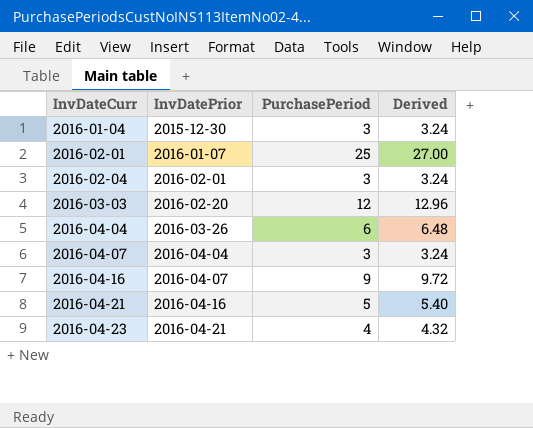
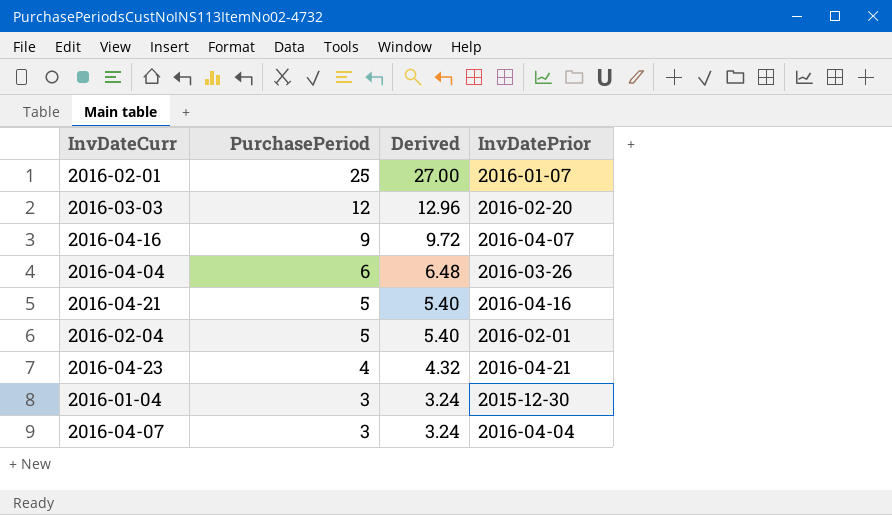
row order: InvDateCurr ascending -> PurchasePeriod descending
column InvDatePrior | position: 2 -> 4
2016-02-04 | PurchasePeriod: 3 -> 5
2016-02-04 | Derived: 3.24 -> 5.40

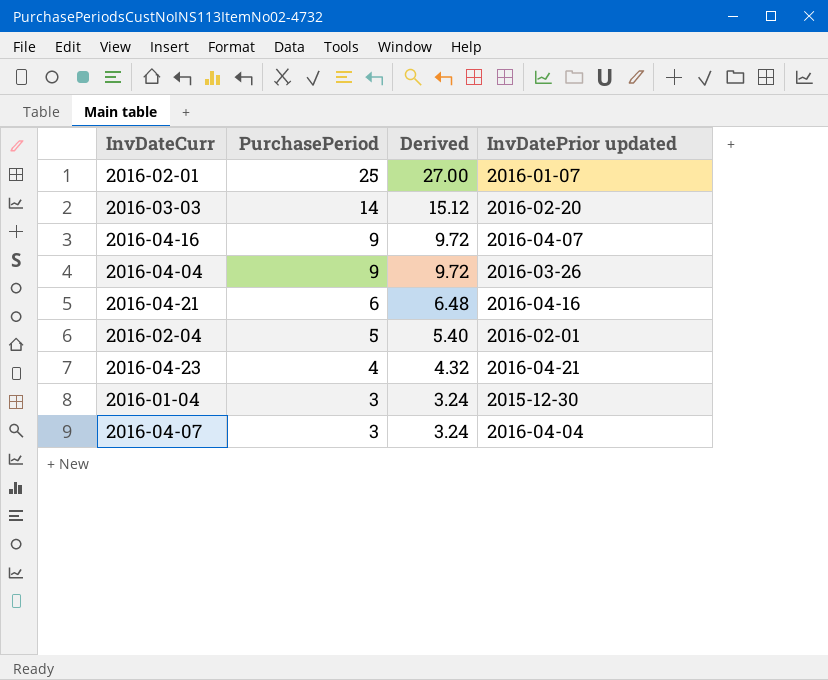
column name: InvDatePrior -> InvDatePrior updated
2016-03-03 | PurchasePeriod: 12 -> 14
2016-03-03 | Derived: 12.96 -> 15.12
2016-04-04 | PurchasePeriod: 6 -> 9
2016-04-04 | Derived: 6.48 -> 9.72
2016-04-21 | PurchasePeriod: 5 -> 6
2016-04-21 | Derived: 5.40 -> 6.48

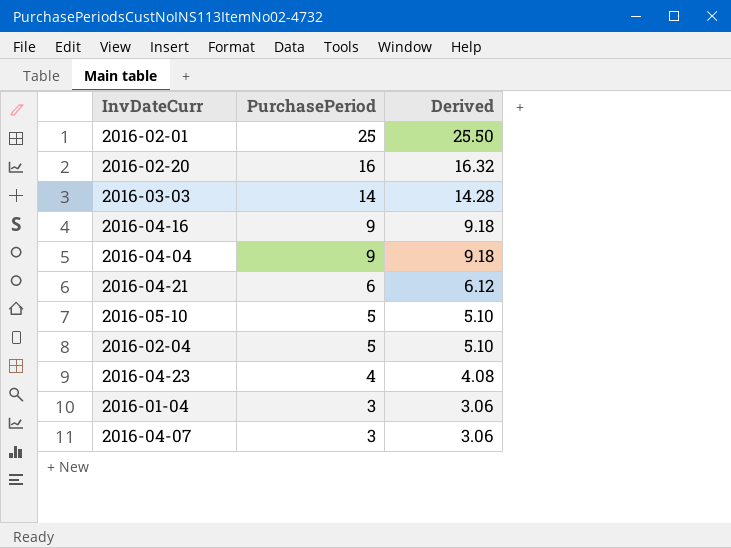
column InvDatePrior updated | position: 4 -> none
column Derived | formula: [PurchasePeriod] * 1.08 -> [PurchasePeriod] * 1.02
row 2016-02-20: none -> 16 | 16.32
row 2016-05-10: none -> 5 | 5.10

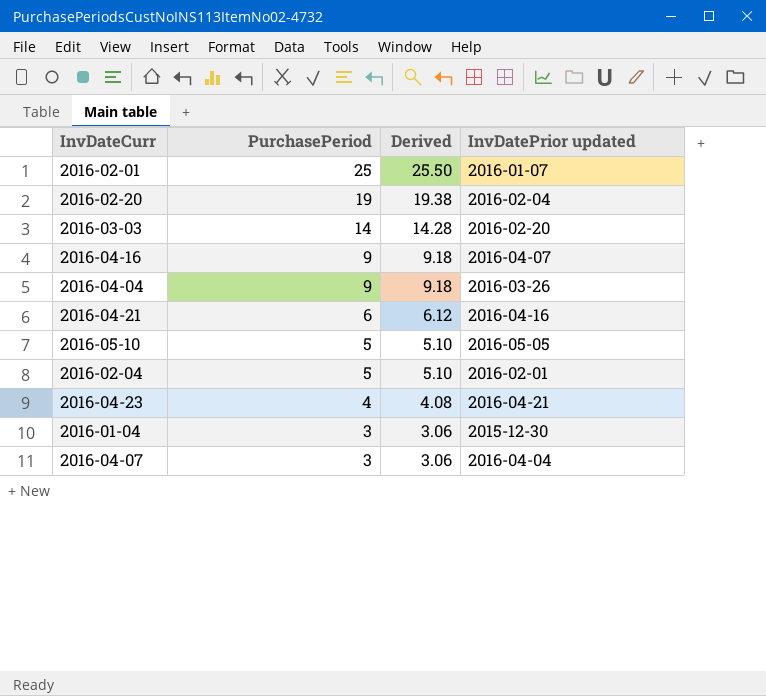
column InvDatePrior updated | position: none -> 4
2016-02-20 | PurchasePeriod: 16 -> 19
2016-02-20 | Derived: 16.32 -> 19.38

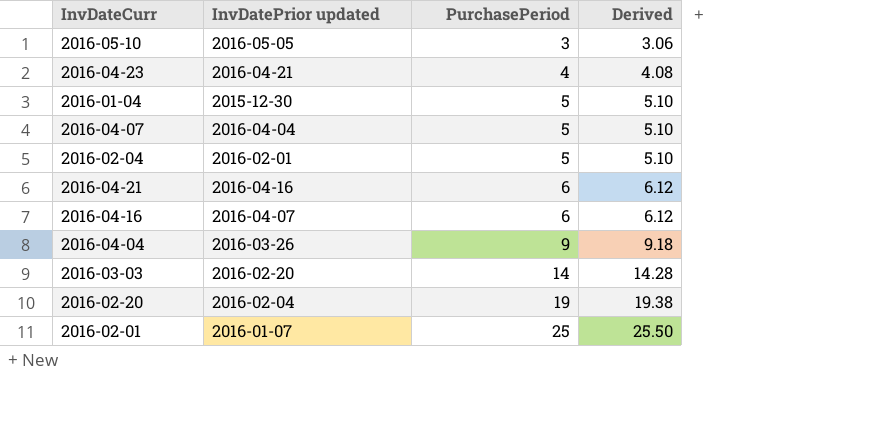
row order: PurchasePeriod descending -> PurchasePeriod ascending
column InvDatePrior updated | position: 4 -> 2
2016-05-10 | PurchasePeriod: 5 -> 3
2016-05-10 | Derived: 5.10 -> 3.06
2016-01-04 | PurchasePeriod: 3 -> 5
2016-01-04 | Derived: 3.06 -> 5.10
2016-04-07 | PurchasePeriod: 3 -> 5
2016-04-07 | Derived: 3.06 -> 5.10
2016-04-16 | PurchasePeriod: 9 -> 6
2016-04-16 | Derived: 9.18 -> 6.12

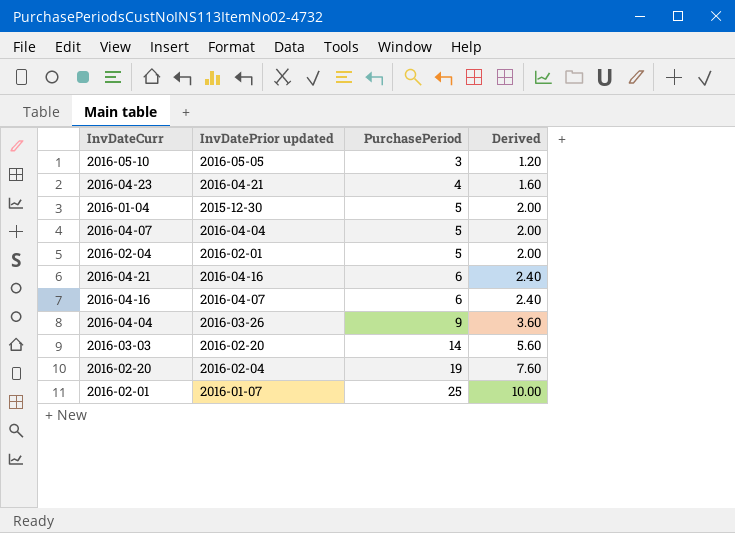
column Derived | formula: [PurchasePeriod] * 1.02 -> [PurchasePeriod] * 0.4

